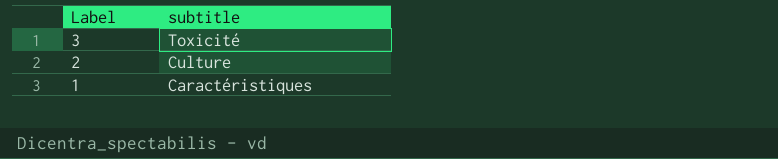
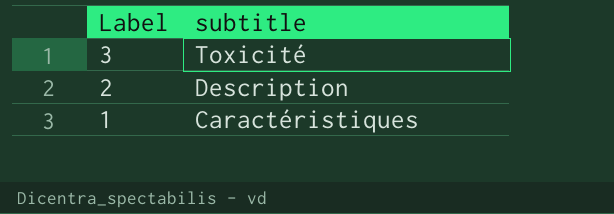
2 | subtitle: Culture -> Description

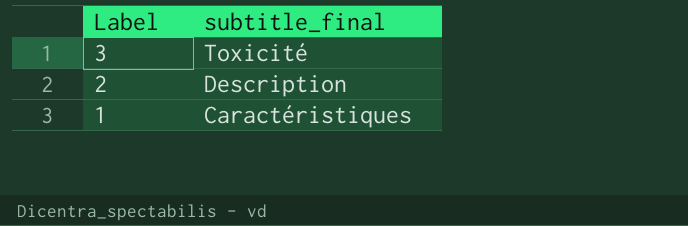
column name: subtitle -> subtitle_final

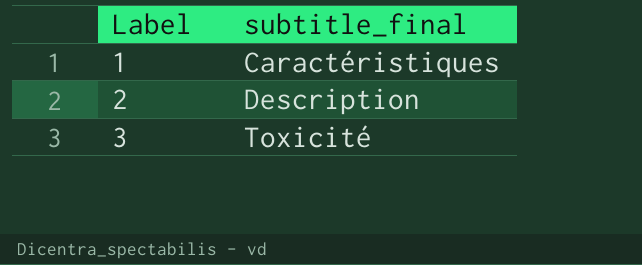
row order: Label descending -> Label ascending

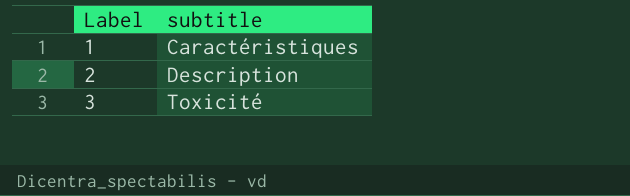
column name: subtitle_final -> subtitle

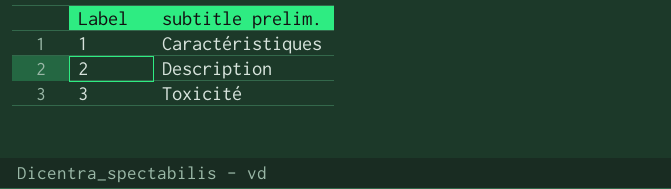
column name: subtitle -> subtitle prelim.

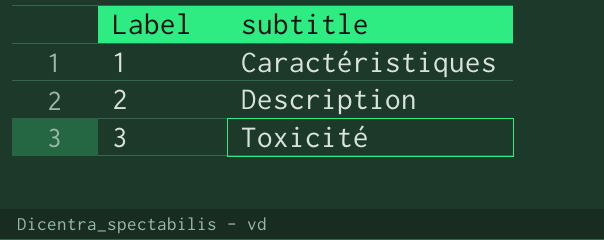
column name: subtitle prelim. -> subtitle

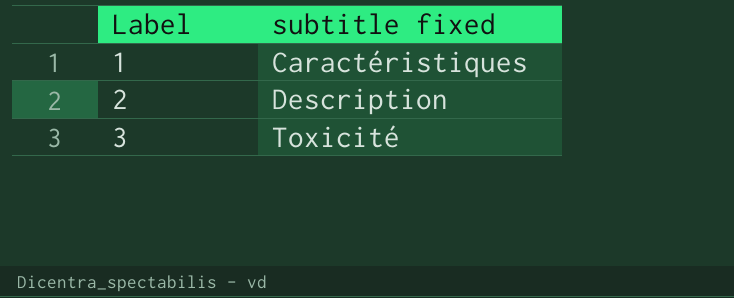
column name: subtitle -> subtitle fixed

